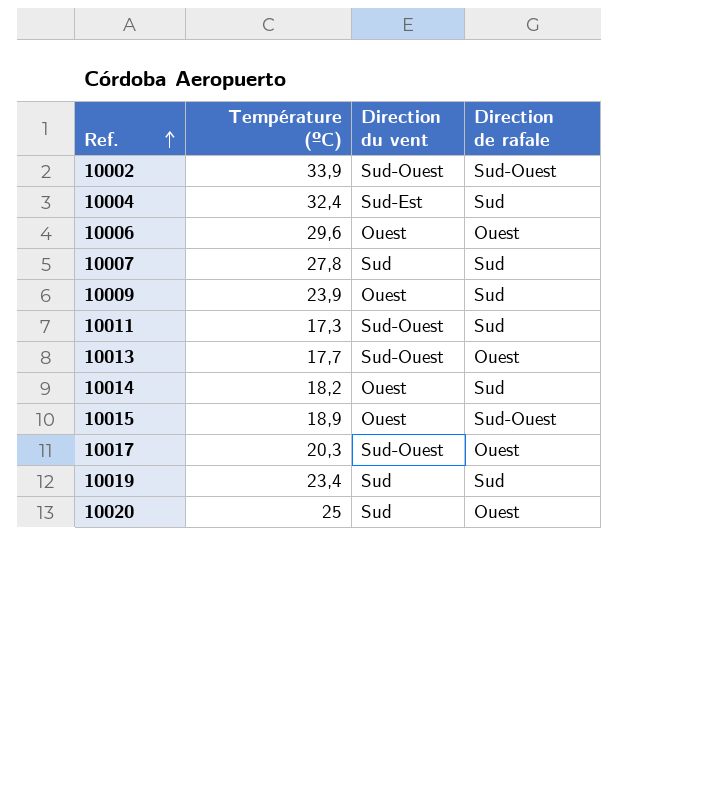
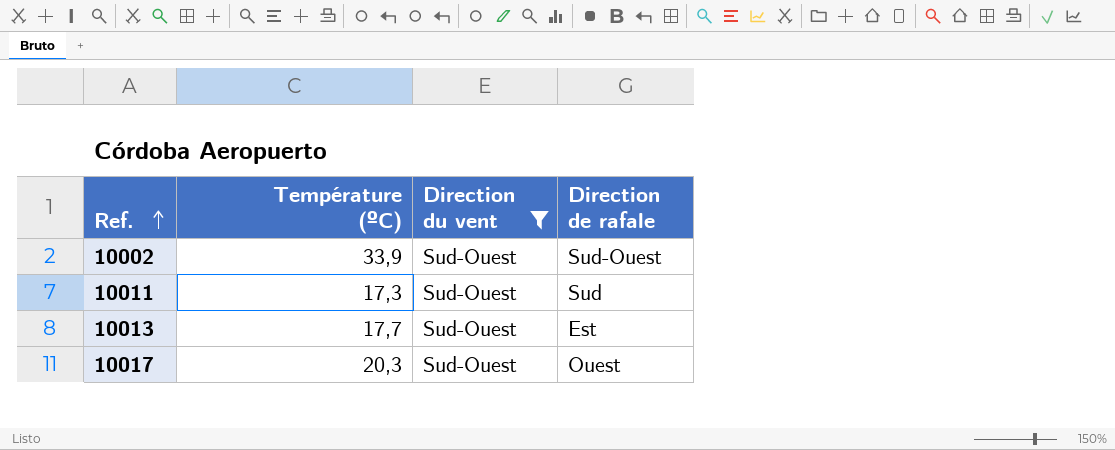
filter: none -> Direction du vent = Sud-Ouest
10013 | Direction de rafale: Ouest -> Est

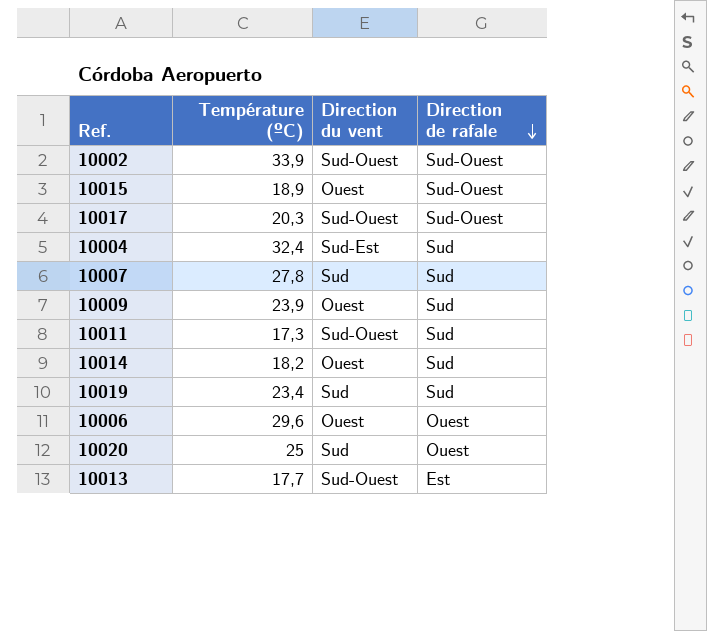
filter: Direction du vent = Sud-Ouest -> none
row order: Ref. ascending -> Direction de rafale descending
10017 | Direction de rafale: Ouest -> Sud-Ouest

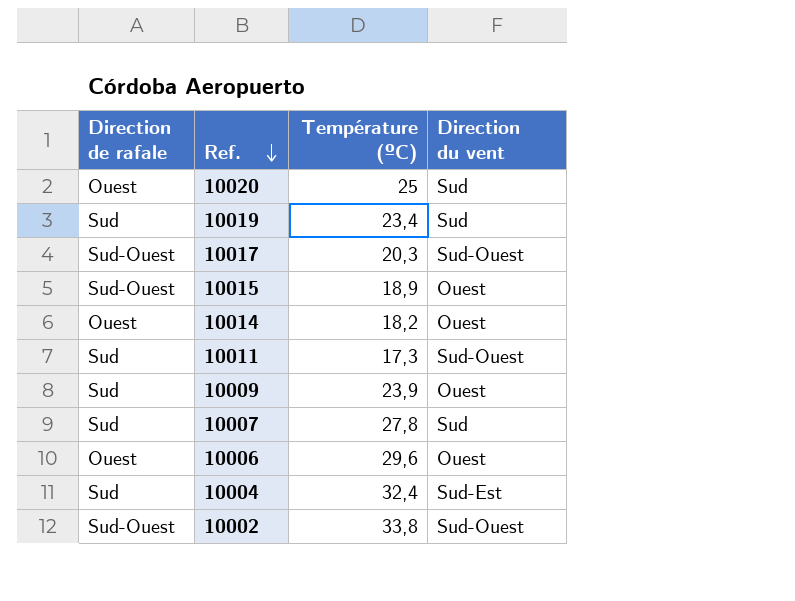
row order: Direction de rafale descending -> Ref. descending
column Direction de rafale | position: 4 -> 1
row 10013: 17,7 | Sud-Ouest | Est -> none
10014 | Direction de rafale: Sud -> Ouest
10002 | Température (ºC): 33,9 -> 33,8

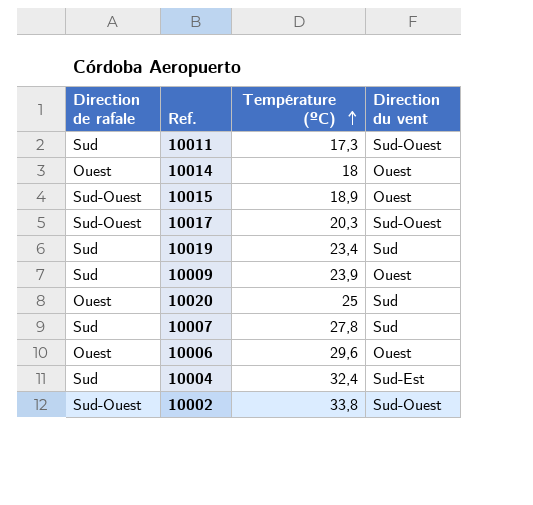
row order: Ref. descending -> Température (ºC) ascending
10014 | Température (ºC): 18,2 -> 18

